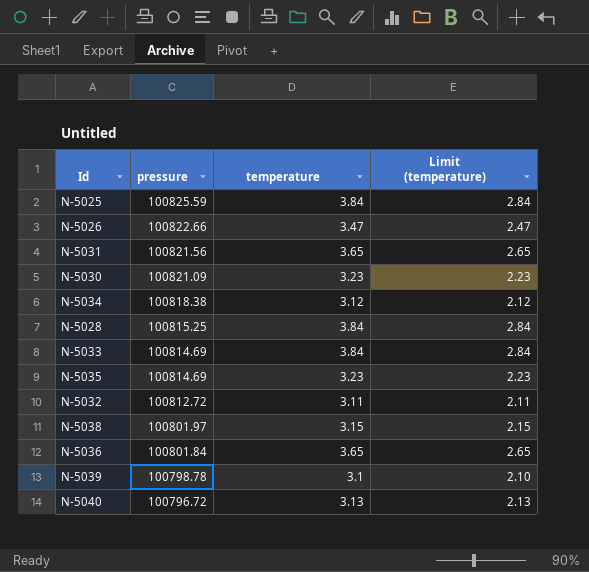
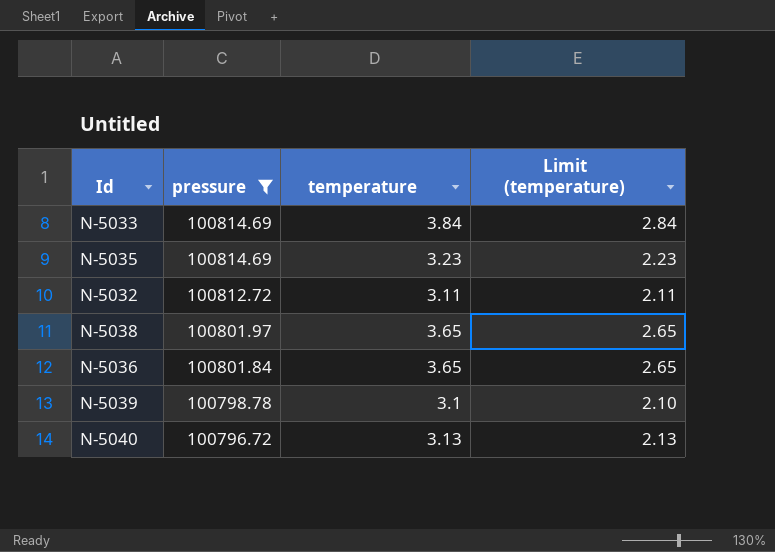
filter: none -> pressure <= 100814.69
N-5038 | temperature: 3.15 -> 3.65
N-5038 | Limit (temperature): 2.15 -> 2.65

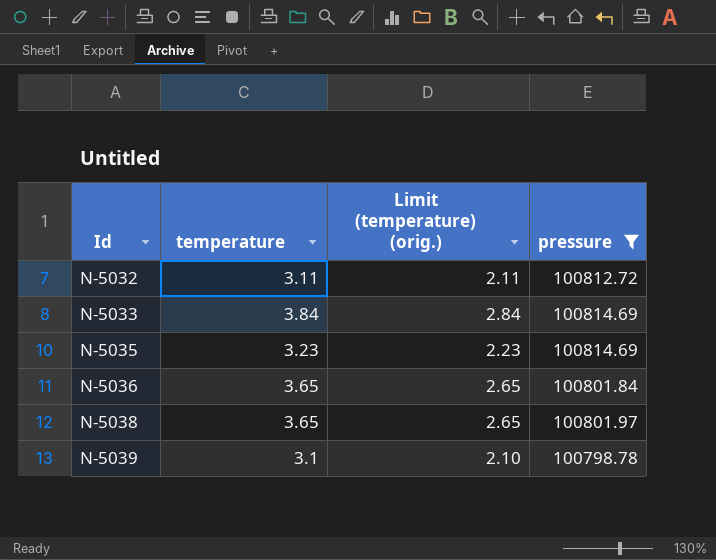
row order: pressure descending -> Id ascending
column name: Limit (temperature) -> Limit (temperature) (orig.)
column pressure | position: 2 -> 4
row N-5040: 100796.72 | 3.13 | 2.13 -> none

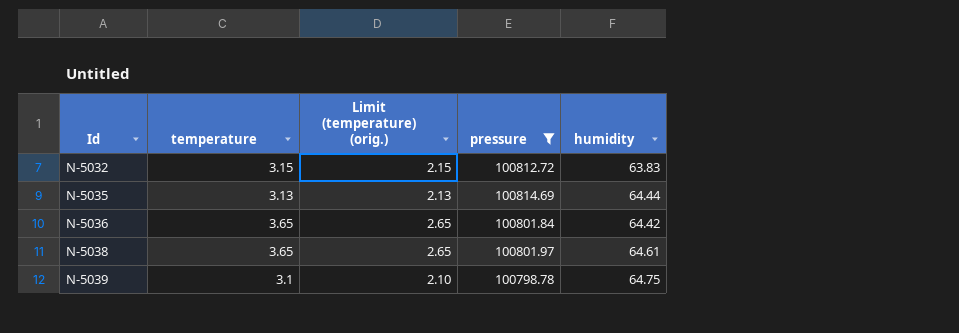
column humidity | position: none -> 5
row N-5033: 3.84 | 2.84 | 100814.69 -> none
N-5032 | temperature: 3.11 -> 3.15
N-5032 | Limit (temperature) (orig.): 2.11 -> 2.15
N-5035 | temperature: 3.23 -> 3.13
N-5035 | Limit (temperature) (orig.): 2.23 -> 2.13

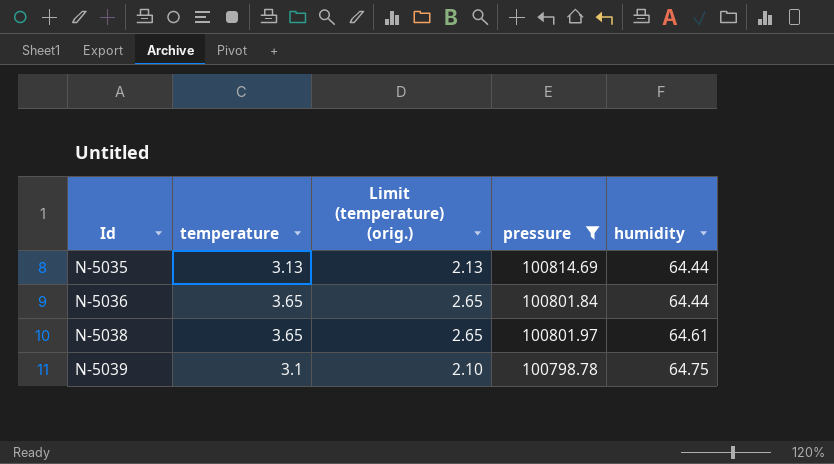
row N-5032: 3.15 | 2.15 | 100812.72 | 63.83 -> none
N-5036 | humidity: 64.42 -> 64.44

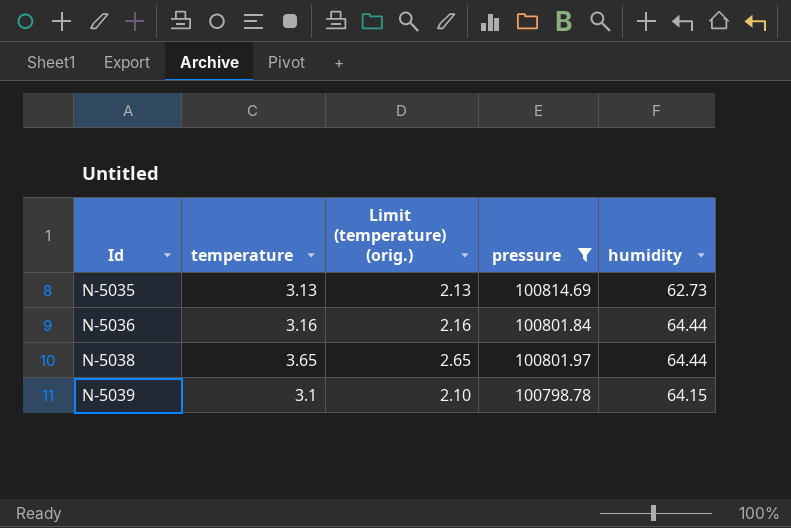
N-5035 | humidity: 64.44 -> 62.73
N-5036 | temperature: 3.65 -> 3.16
N-5036 | Limit (temperature) (orig.): 2.65 -> 2.16
N-5038 | humidity: 64.61 -> 64.44
N-5039 | humidity: 64.75 -> 64.15

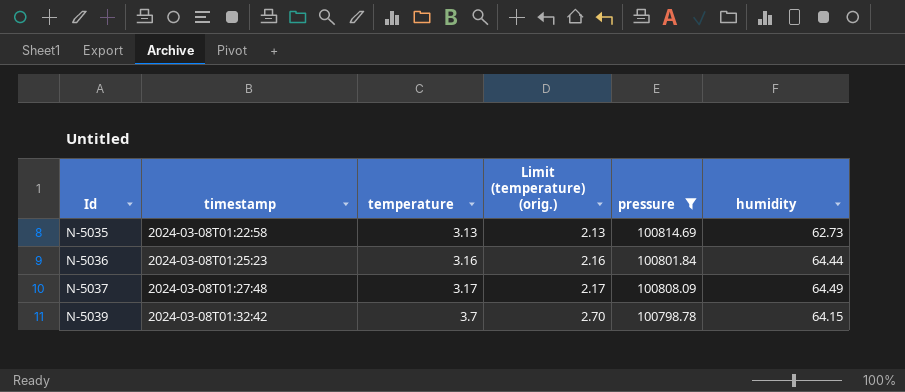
column timestamp | position: none -> 2
row N-5038: 3.65 | 2.65 | 100801.97 | 64.44 -> none
row N-5037: none -> 2024-03-08T01:27:48 | 3.17 | 2.17 | 100808.09 | 64.49
N-5039 | temperature: 3.1 -> 3.7
N-5039 | Limit (temperature) (orig.): 2.10 -> 2.70

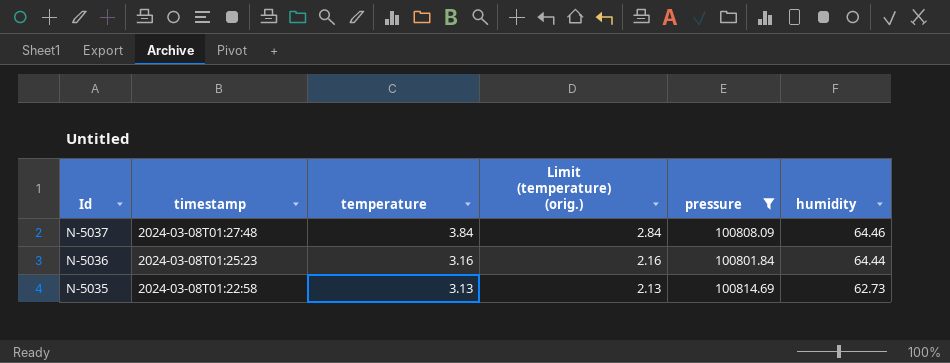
row order: Id ascending -> Id descending
row N-5039: 2024-03-08T01:32:42 | 3.7 | 2.70 | 100798.78 | 64.15 -> none
N-5037 | temperature: 3.17 -> 3.84
N-5037 | Limit (temperature) (orig.): 2.17 -> 2.84
N-5037 | humidity: 64.49 -> 64.46

